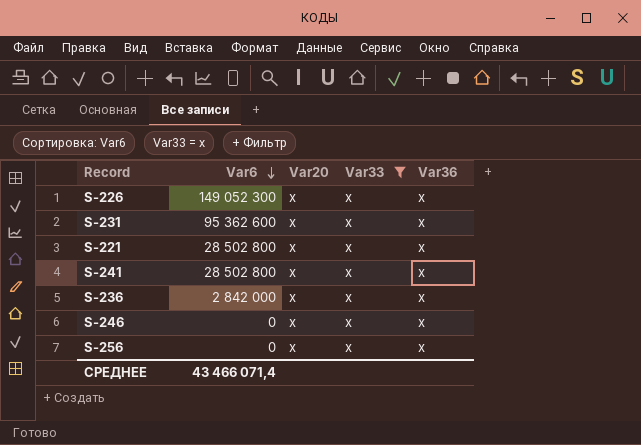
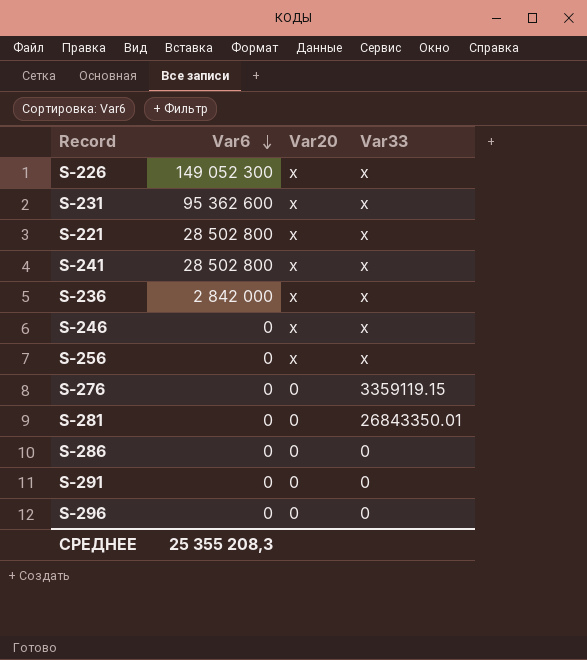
filter: Var33 = х -> none
column Var36 | position: 5 -> none
СРЕДНЕЕ | Var6: 43 466 071,4 -> 25 355 208,3

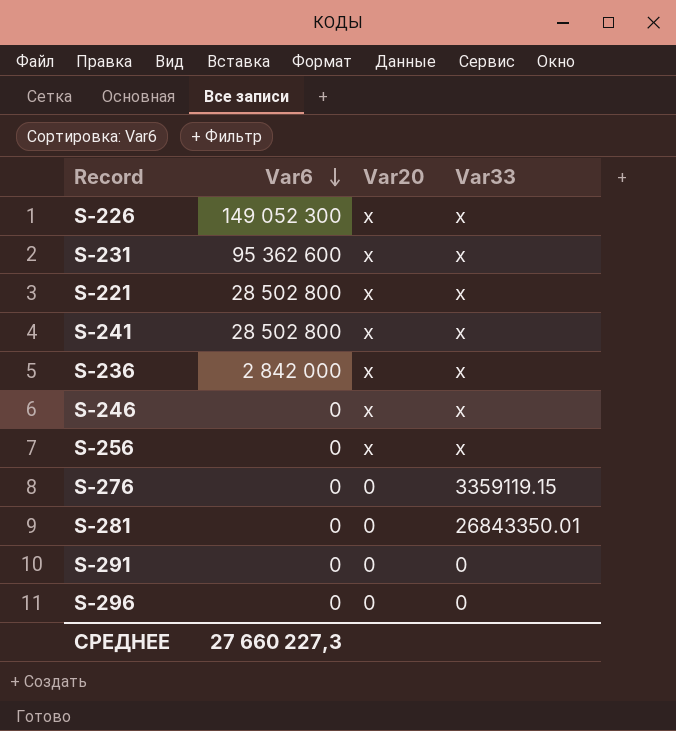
row S-286: 0 | 0 | 0 -> none
СРЕДНЕЕ | Var6: 25 355 208,3 -> 27 660 227,3

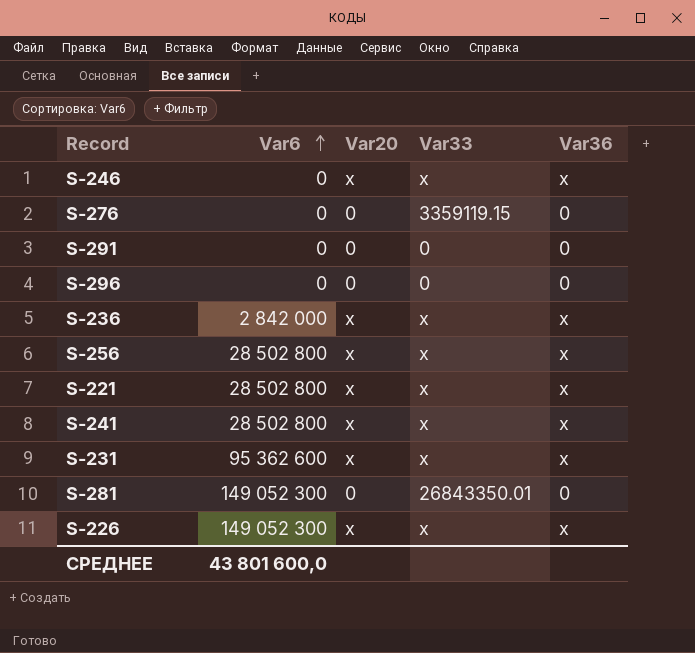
row order: Var6 descending -> Var6 ascending
column Var36 | position: none -> 5
S-256 | Var6: 0 -> 28 502 800
S-281 | Var6: 0 -> 149 052 300
СРЕДНЕЕ | Var6: 27 660 227,3 -> 43 801 600,0

